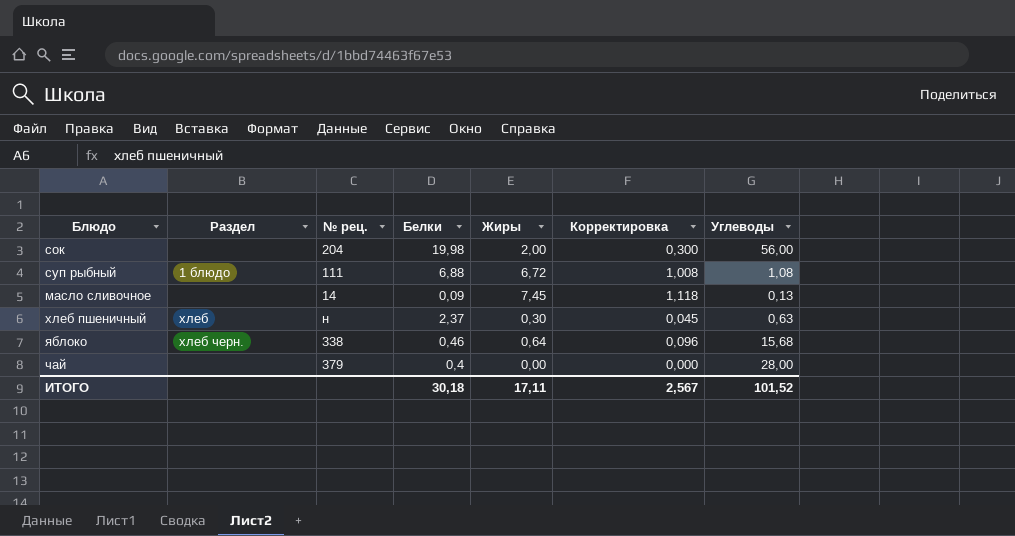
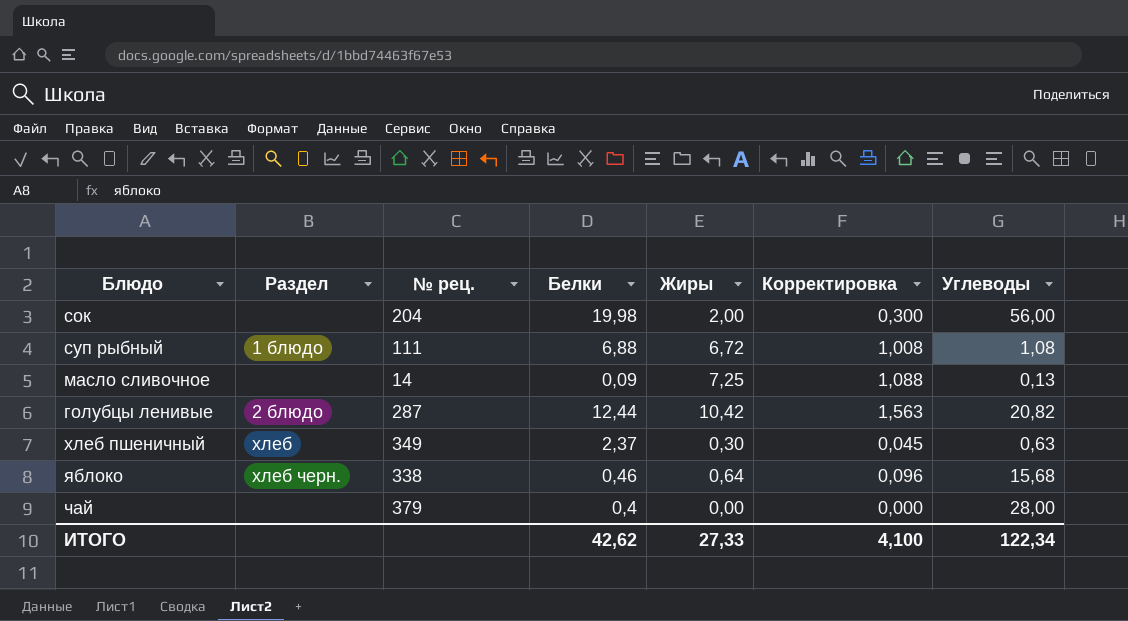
масло сливочное | Жиры: 7,45 -> 7,25
масло сливочное | Корректировка: 1,118 -> 1,088
row голубцы ленивые: none -> 2 блюдо | 287 | 12,44 | 10,42 | 1,563 | 20,82
хлеб пшеничный | № рец.: н -> 349
ИТОГО | Белки: 30,18 -> 42,62
ИТОГО | Жиры: 17,11 -> 27,33
ИТОГО | Корректировка: 2,567 -> 4,100
ИТОГО | Углеводы: 101,52 -> 122,34

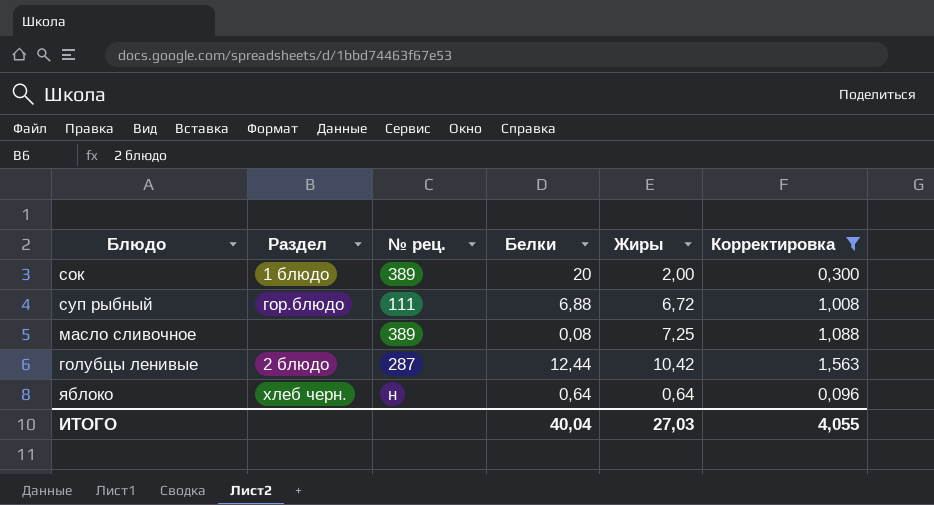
filter: none -> Корректировка >= 0,096
column Углеводы | position: 7 -> none
сок | Раздел: none -> 1 блюдо
сок | № рец.: 204 -> 389
сок | Белки: 19,98 -> 20
суп рыбный | Раздел: 1 блюдо -> гор.блюдо
масло сливочное | № рец.: 14 -> 389
масло сливочное | Белки: 0,09 -> 0,08
яблоко | № рец.: 338 -> н
яблоко | Белки: 0,46 -> 0,64
ИТОГО | Белки: 42,62 -> 40,04
ИТОГО | Жиры: 27,33 -> 27,03
ИТОГО | Корректировка: 4,100 -> 4,055

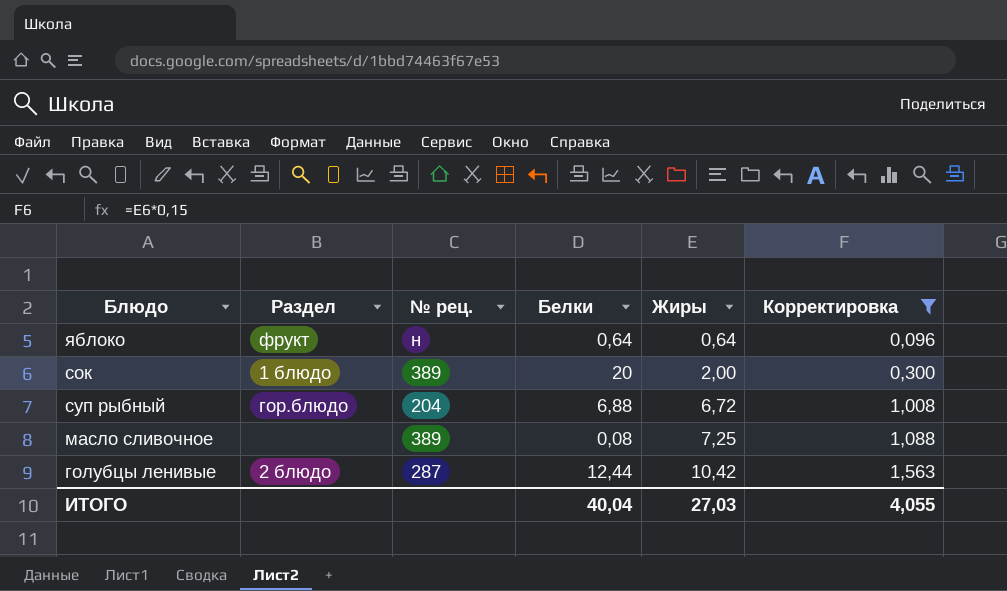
row order: none -> Жиры ascending
яблоко | Раздел: хлеб черн. -> фрукт
суп рыбный | № рец.: 111 -> 204

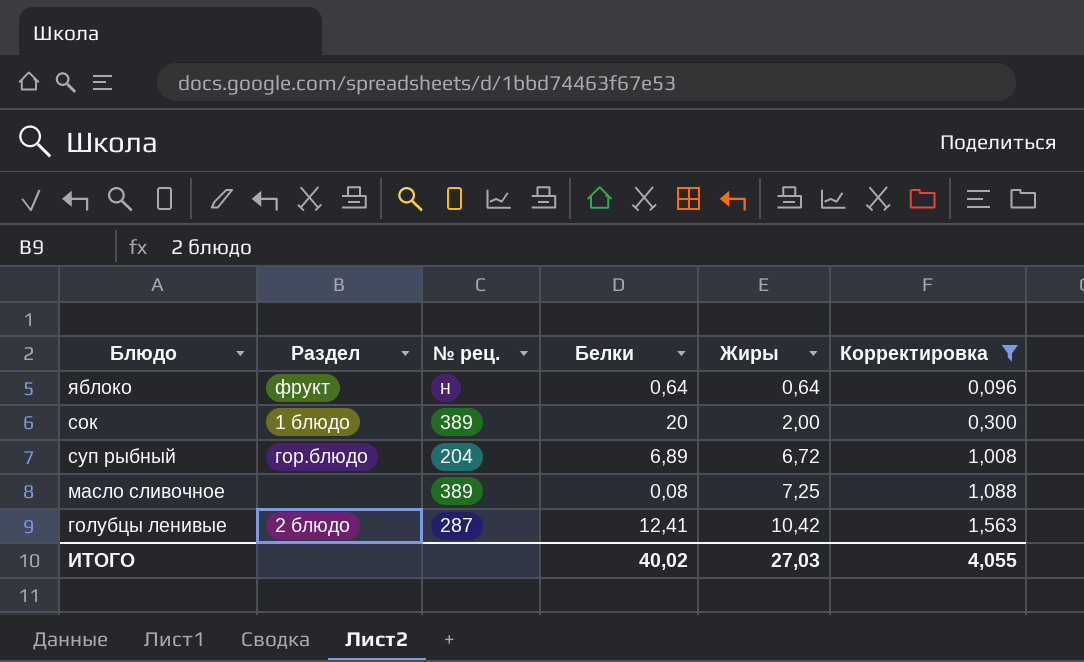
суп рыбный | Белки: 6,88 -> 6,89
голубцы ленивые | Белки: 12,44 -> 12,41
ИТОГО | Белки: 40,04 -> 40,02

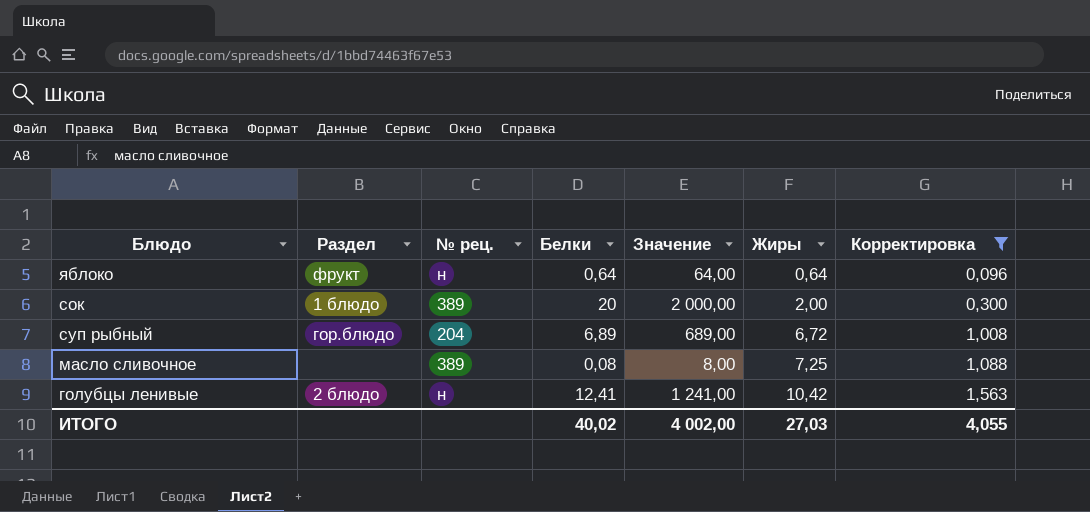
column Значение | formula: none -> [Белки] * 100
голубцы ленивые | № рец.: 287 -> н

